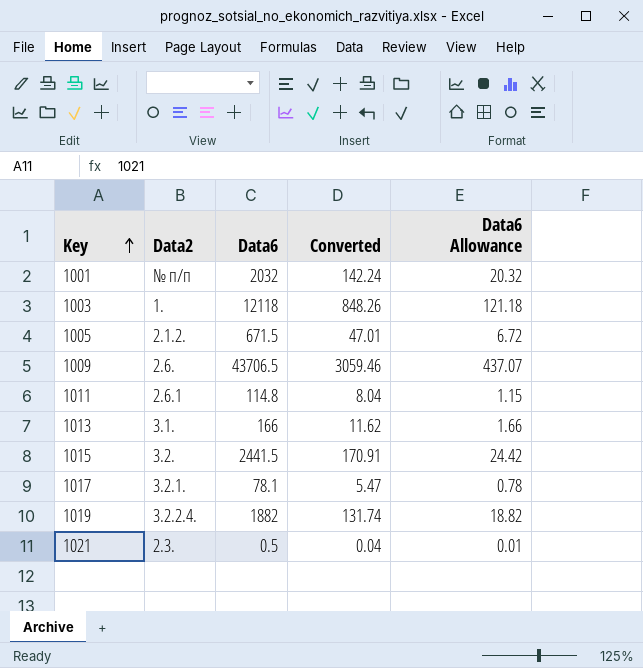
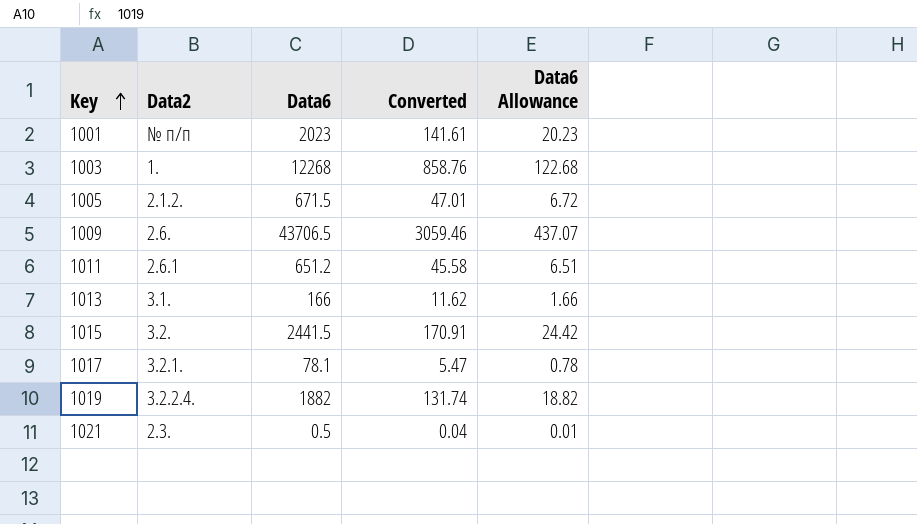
1001 | Data6: 2032 -> 2023
1001 | Converted: 142.24 -> 141.61
1001 | Data6 Allowance: 20.32 -> 20.23
1003 | Data6: 12118 -> 12268
1003 | Converted: 848.26 -> 858.76
1003 | Data6 Allowance: 121.18 -> 122.68
1011 | Data6: 114.8 -> 651.2
1011 | Converted: 8.04 -> 45.58
1011 | Data6 Allowance: 1.15 -> 6.51

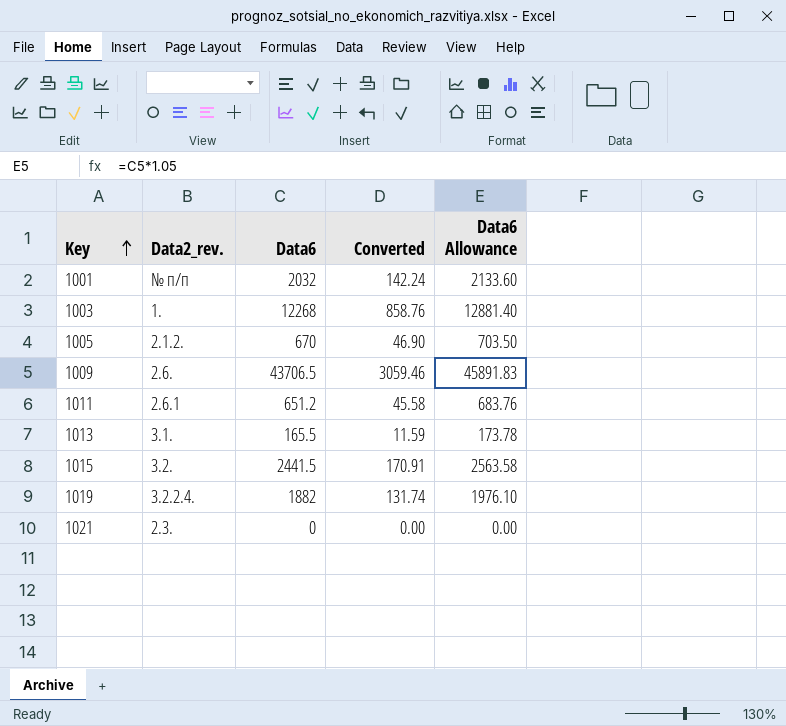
column name: Data2 -> Data2_rev.
column Data6 Allowance | formula: [Data6] * 0.01 -> [Data6] * 1.05
row 1017: 3.2.1. | 78.1 | 5.47 | 0.78 -> none
1001 | Data6: 2023 -> 2032
1001 | Converted: 141.61 -> 142.24
1005 | Data6: 671.5 -> 670
1005 | Converted: 47.01 -> 46.90
1013 | Data6: 166 -> 165.5
1013 | Converted: 11.62 -> 11.59
1021 | Data6: 0.5 -> 0
1021 | Converted: 0.04 -> 0.00

